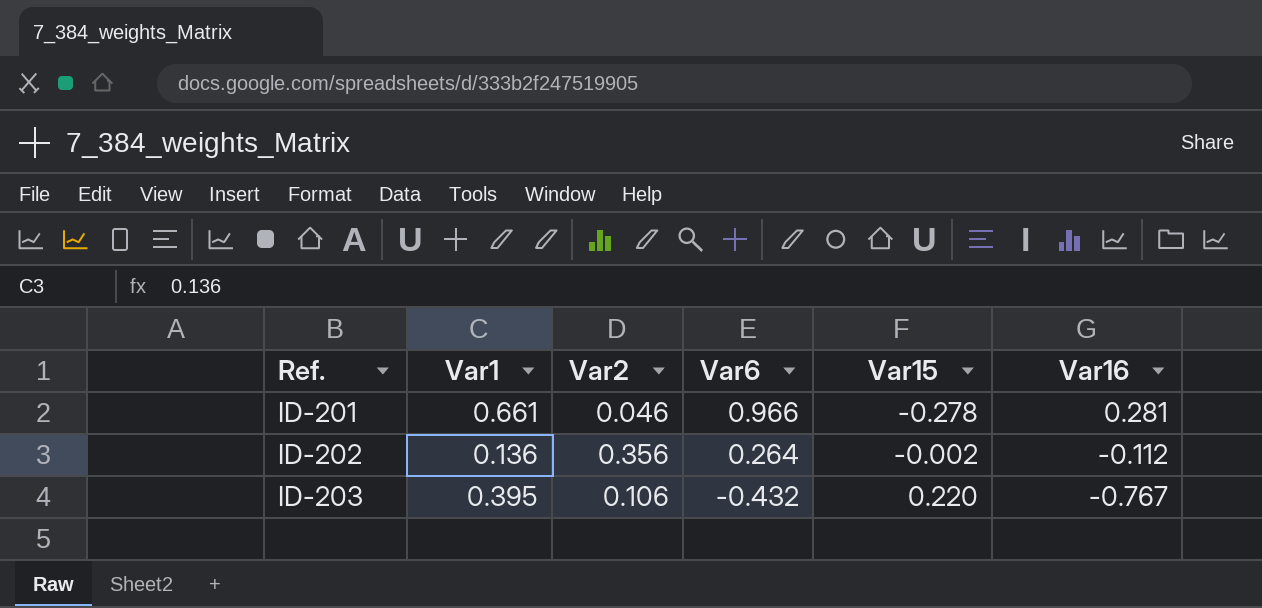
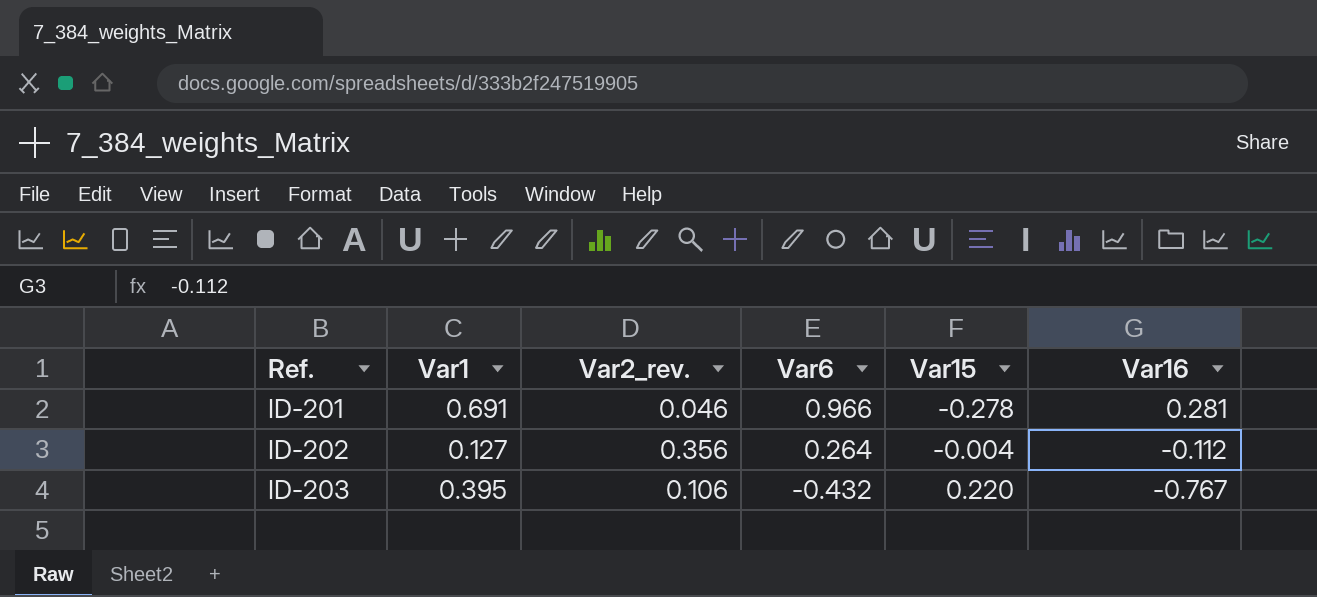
column name: Var2 -> Var2_rev.
ID-201 | Var1: 0.661 -> 0.691
ID-202 | Var1: 0.136 -> 0.127
ID-202 | Var15: -0.002 -> -0.004

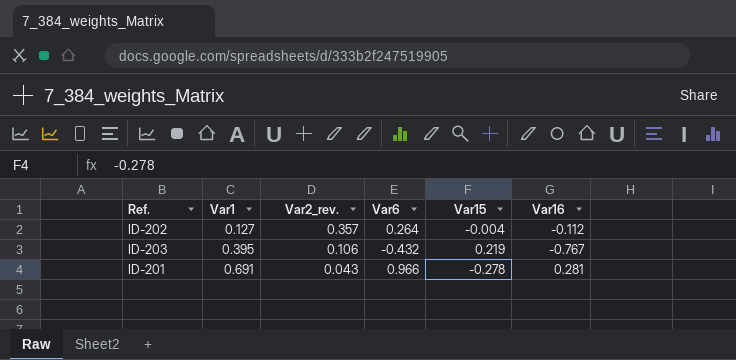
row order: Ref. ascending -> Var1 ascending
ID-202 | Var2_rev.: 0.356 -> 0.357
ID-203 | Var15: 0.220 -> 0.219
ID-201 | Var2_rev.: 0.046 -> 0.043

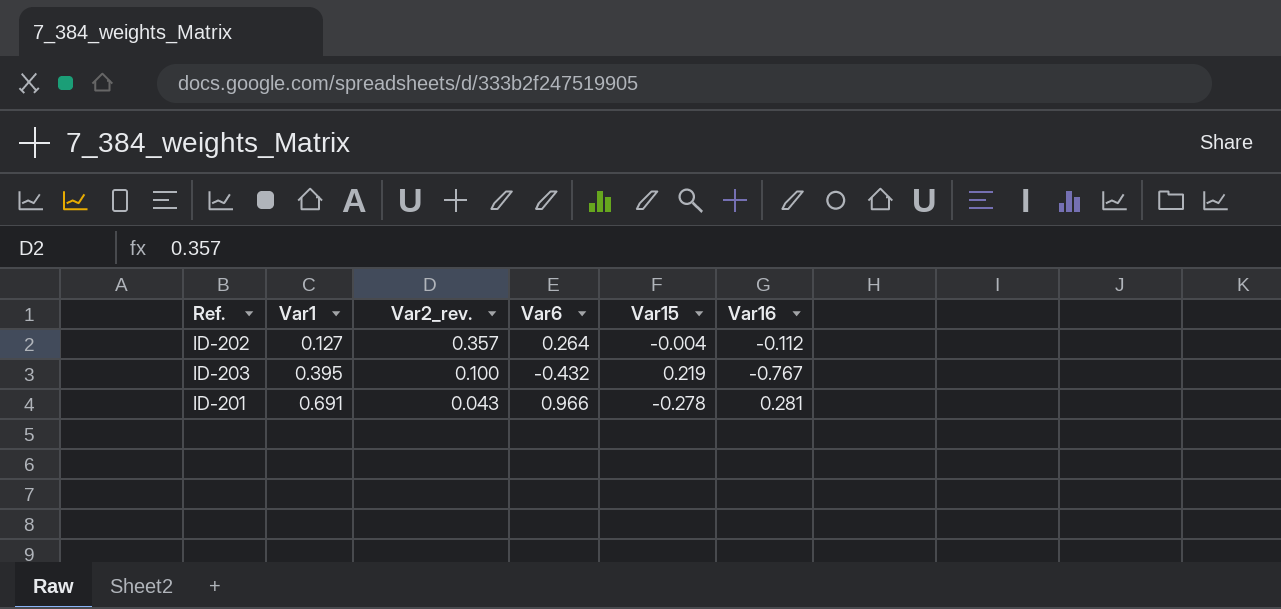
ID-203 | Var2_rev.: 0.106 -> 0.100

